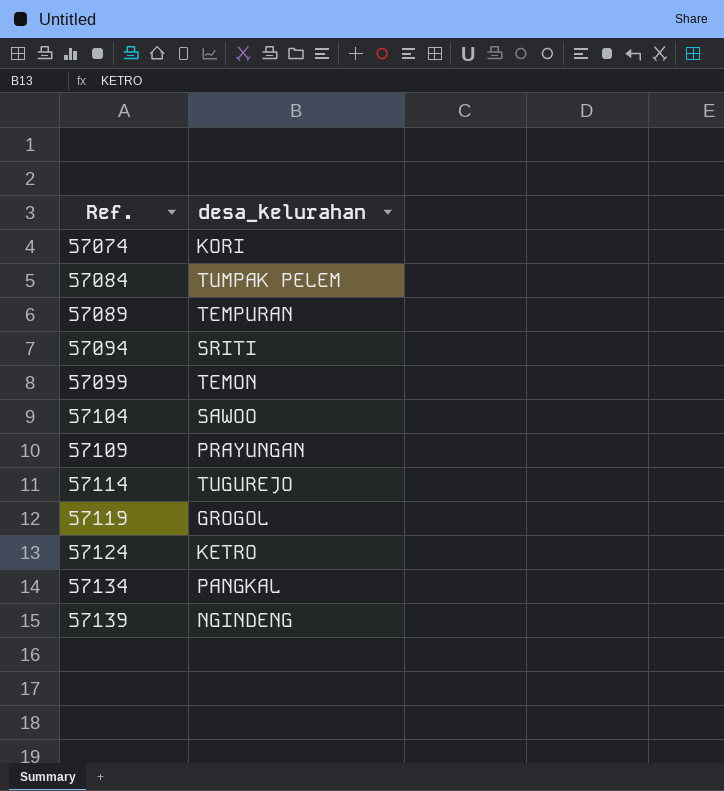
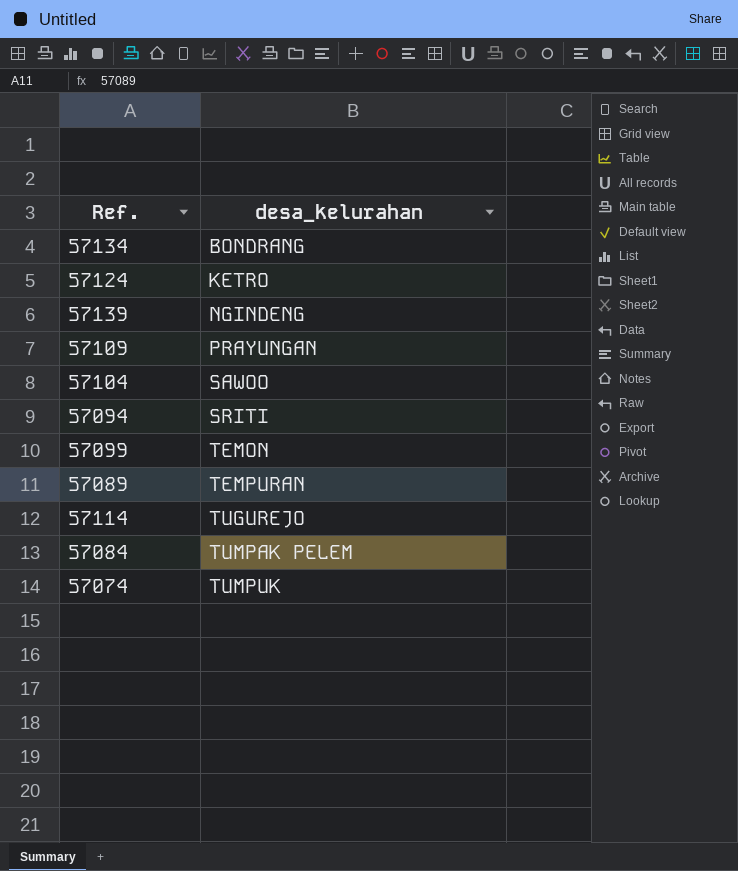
row order: Ref. ascending -> desa_kelurahan ascending
row 57119: GROGOL -> none
57134 | desa_kelurahan: PANGKAL -> BONDRANG
57074 | desa_kelurahan: KORI -> TUMPUK

